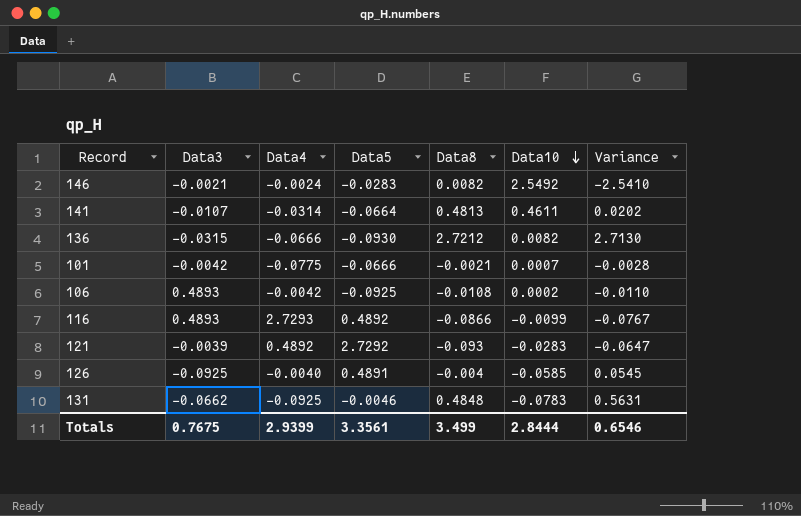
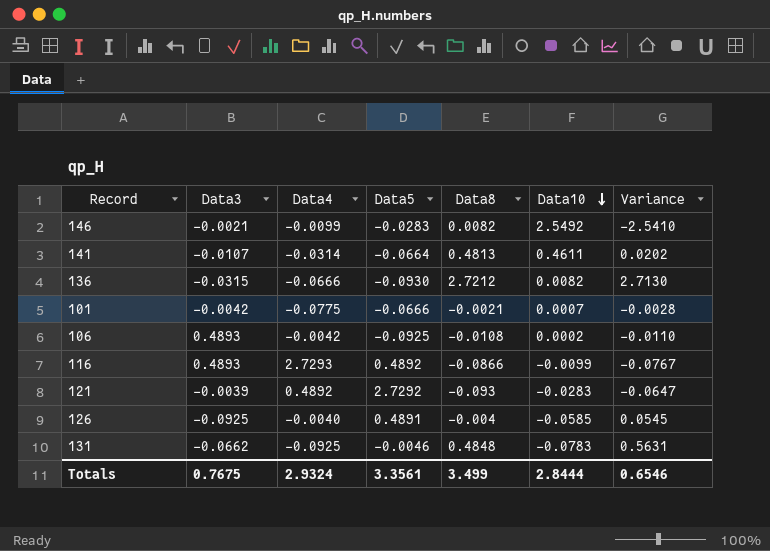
146 | Data4: -0.0024 -> -0.0099
Totals | Data4: 2.9399 -> 2.9324

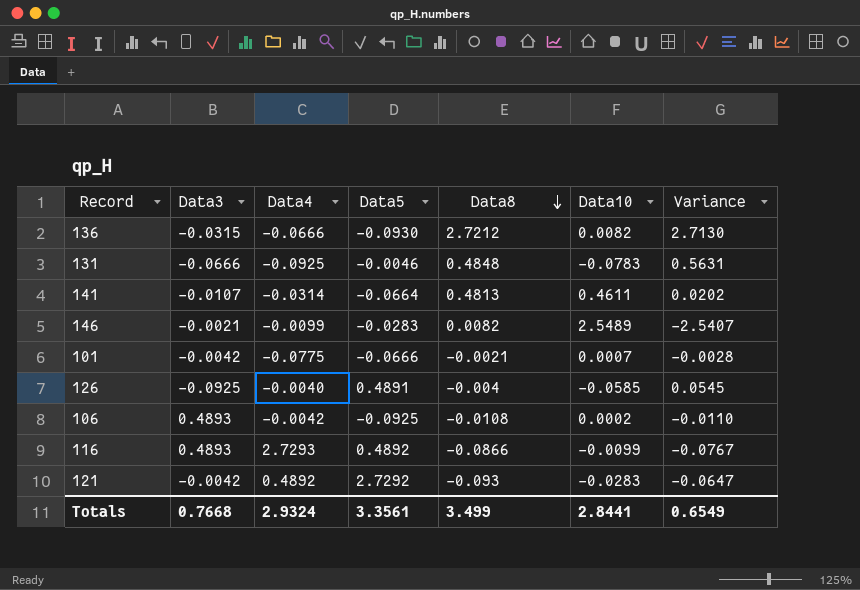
row order: Data10 descending -> Data8 descending
131 | Data3: -0.0662 -> -0.0666
146 | Data10: 2.5492 -> 2.5489
146 | Variance: -2.5410 -> -2.5407
121 | Data3: -0.0039 -> -0.0042
Totals | Data3: 0.7675 -> 0.7668
Totals | Data10: 2.8444 -> 2.8441
Totals | Variance: 0.6546 -> 0.6549

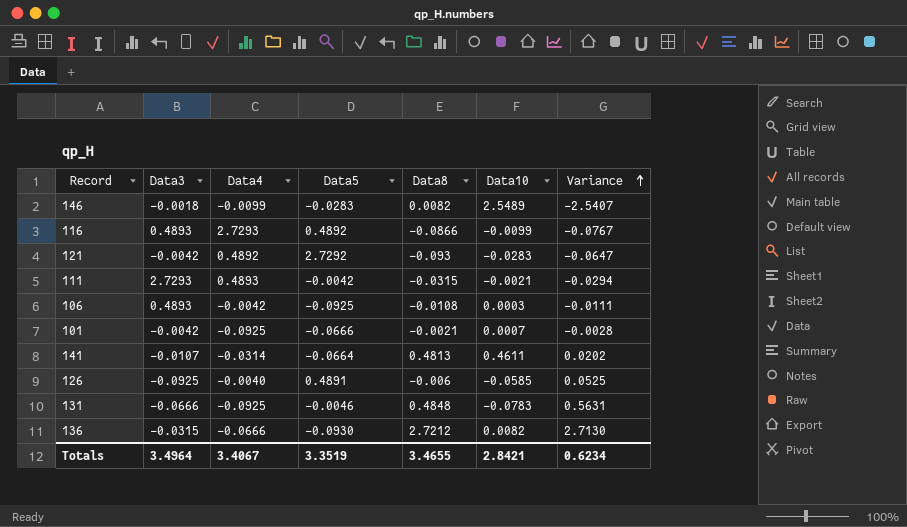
row order: Data8 descending -> Variance ascending
146 | Data3: -0.0021 -> -0.0018
row 111: none -> 2.7293 | 0.4893 | -0.0042 | -0.0315 | -0.0021 | -0.0294
106 | Data10: 0.0002 -> 0.0003
106 | Variance: -0.0110 -> -0.0111
101 | Data4: -0.0775 -> -0.0925
126 | Data8: -0.004 -> -0.006
126 | Variance: 0.0545 -> 0.0525
Totals | Data3: 0.7668 -> 3.4964
Totals | Data4: 2.9324 -> 3.4067
Totals | Data5: 3.3561 -> 3.3519
Totals | Data8: 3.499 -> 3.4655
Totals | Data10: 2.8441 -> 2.8421
Totals | Variance: 0.6549 -> 0.6234

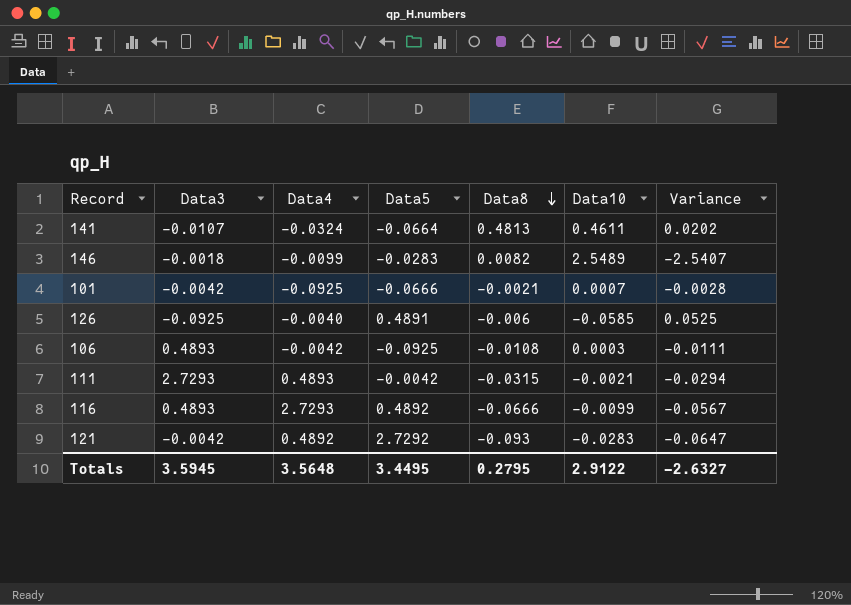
row order: Variance ascending -> Data8 descending
row 131: -0.0666 | -0.0925 | -0.0046 | 0.4848 | -0.0783 | 0.5631 -> none
row 136: -0.0315 | -0.0666 | -0.0930 | 2.7212 | 0.0082 | 2.7130 -> none
141 | Data4: -0.0314 -> -0.0324
116 | Data8: -0.0866 -> -0.0666
116 | Variance: -0.0767 -> -0.0567
Totals | Data3: 3.4964 -> 3.5945
Totals | Data4: 3.4067 -> 3.5648
Totals | Data5: 3.3519 -> 3.4495
Totals | Data8: 3.4655 -> 0.2795
Totals | Data10: 2.8421 -> 2.9122
Totals | Variance: 0.6234 -> -2.6327

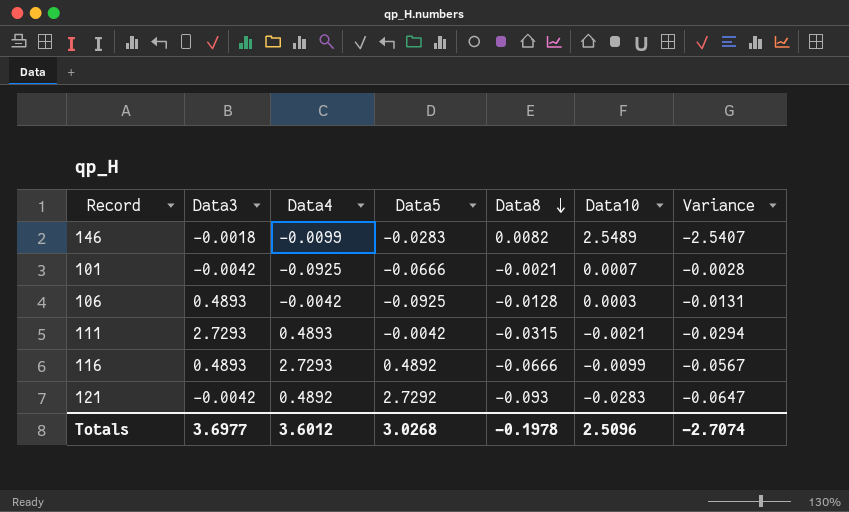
row 141: -0.0107 | -0.0324 | -0.0664 | 0.4813 | 0.4611 | 0.0202 -> none
row 126: -0.0925 | -0.0040 | 0.4891 | -0.006 | -0.0585 | 0.0525 -> none
106 | Data8: -0.0108 -> -0.0128
106 | Variance: -0.0111 -> -0.0131
Totals | Data3: 3.5945 -> 3.6977
Totals | Data4: 3.5648 -> 3.6012
Totals | Data5: 3.4495 -> 3.0268
Totals | Data8: 0.2795 -> -0.1978
Totals | Data10: 2.9122 -> 2.5096
Totals | Variance: -2.6327 -> -2.7074

